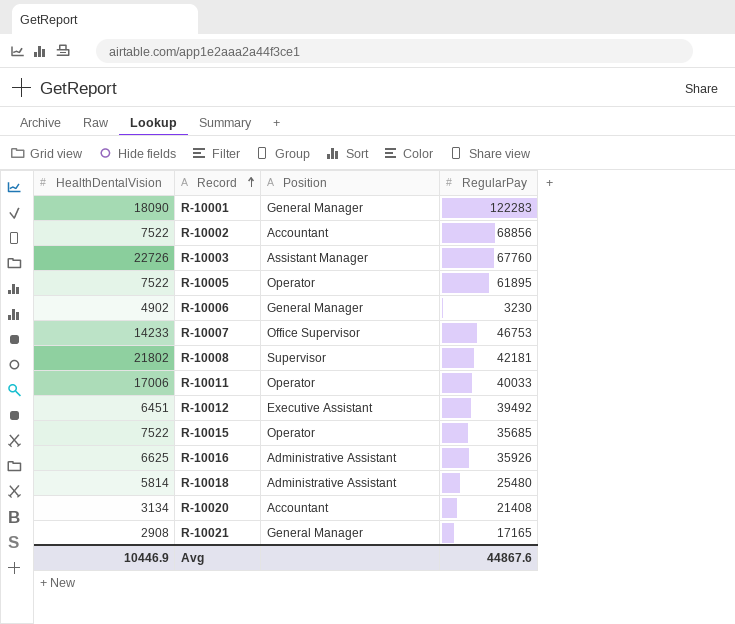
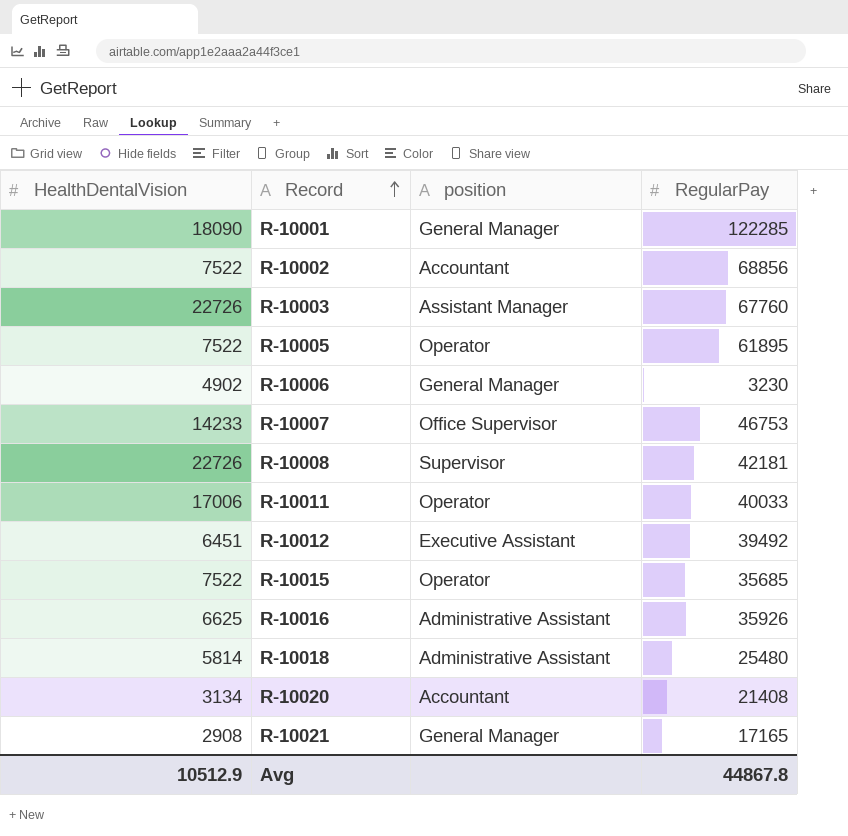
column name: Position -> position
R-10001 | RegularPay: 122283 -> 122285
R-10008 | HealthDentalVision: 21802 -> 22726
Avg | HealthDentalVision: 10446.9 -> 10512.9
Avg | RegularPay: 44867.6 -> 44867.8

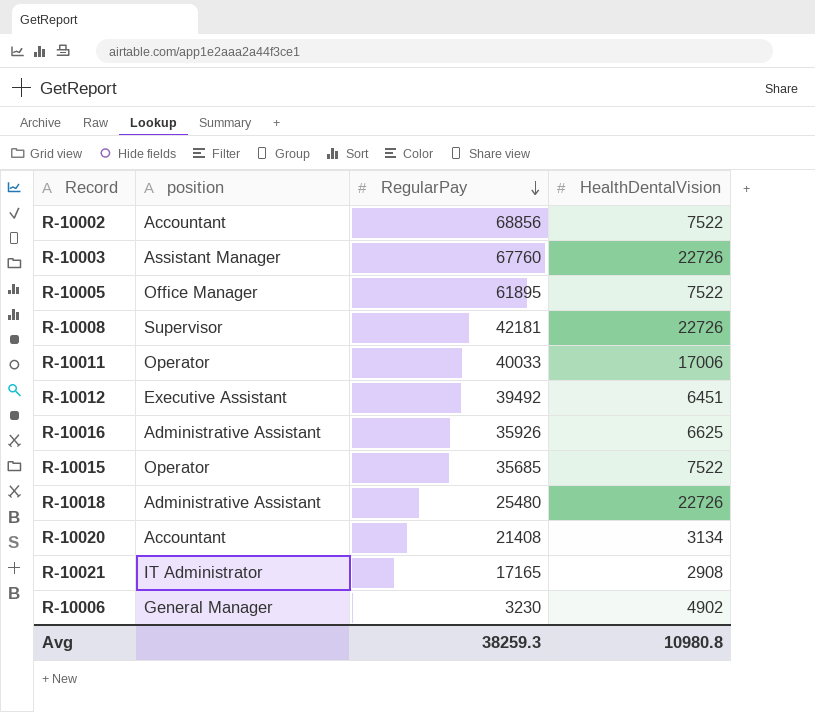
row order: Record ascending -> RegularPay descending
column HealthDentalVision | position: 1 -> 4
row R-10001: 18090 | General Manager | 122285 -> none
row R-10007: 14233 | Office Supervisor | 46753 -> none
R-10005 | position: Operator -> Office Manager
R-10018 | HealthDentalVision: 5814 -> 22726
R-10021 | position: General Manager -> IT Administrator
Avg | RegularPay: 44867.8 -> 38259.3
Avg | HealthDentalVision: 10512.9 -> 10980.8

